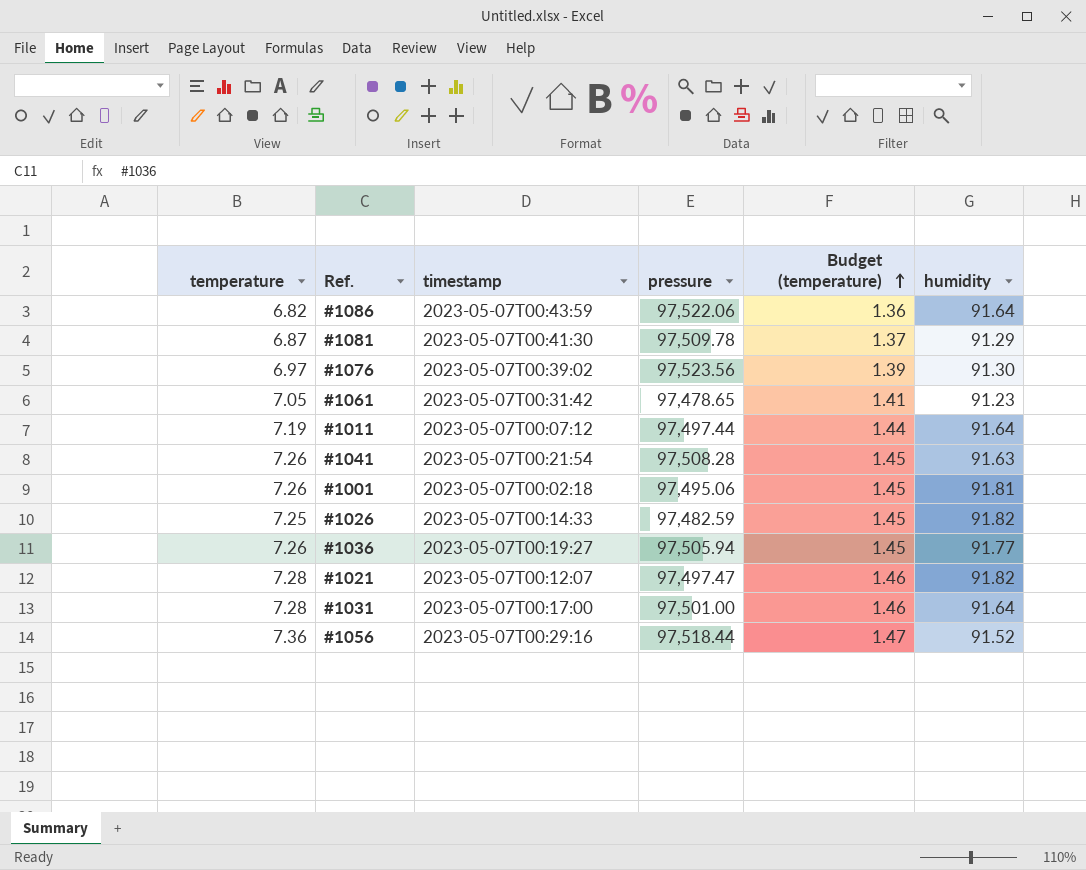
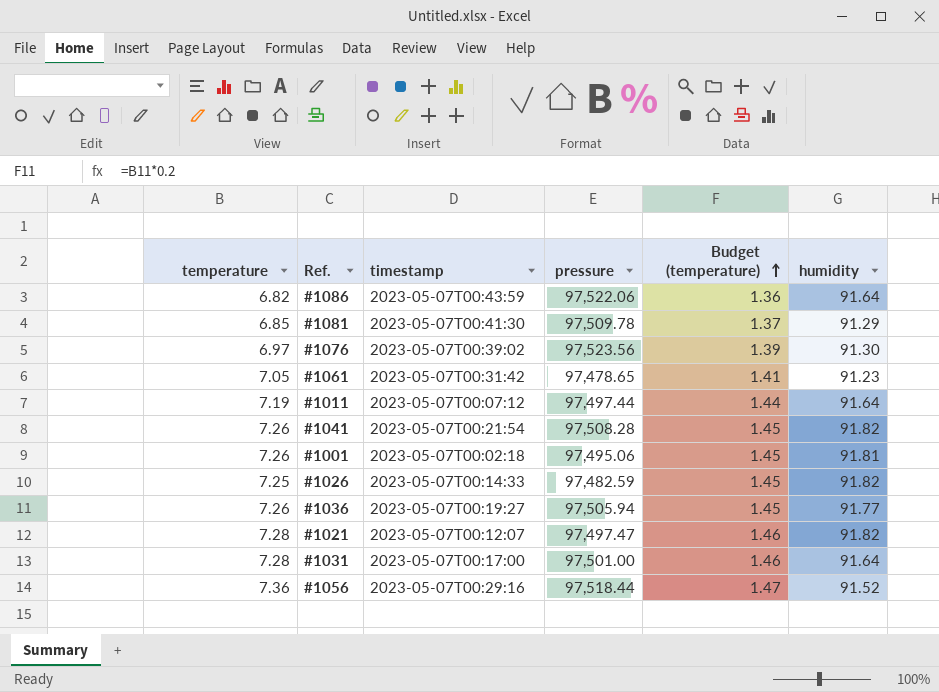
#1081 | temperature: 6.87 -> 6.85
#1041 | humidity: 91.63 -> 91.82

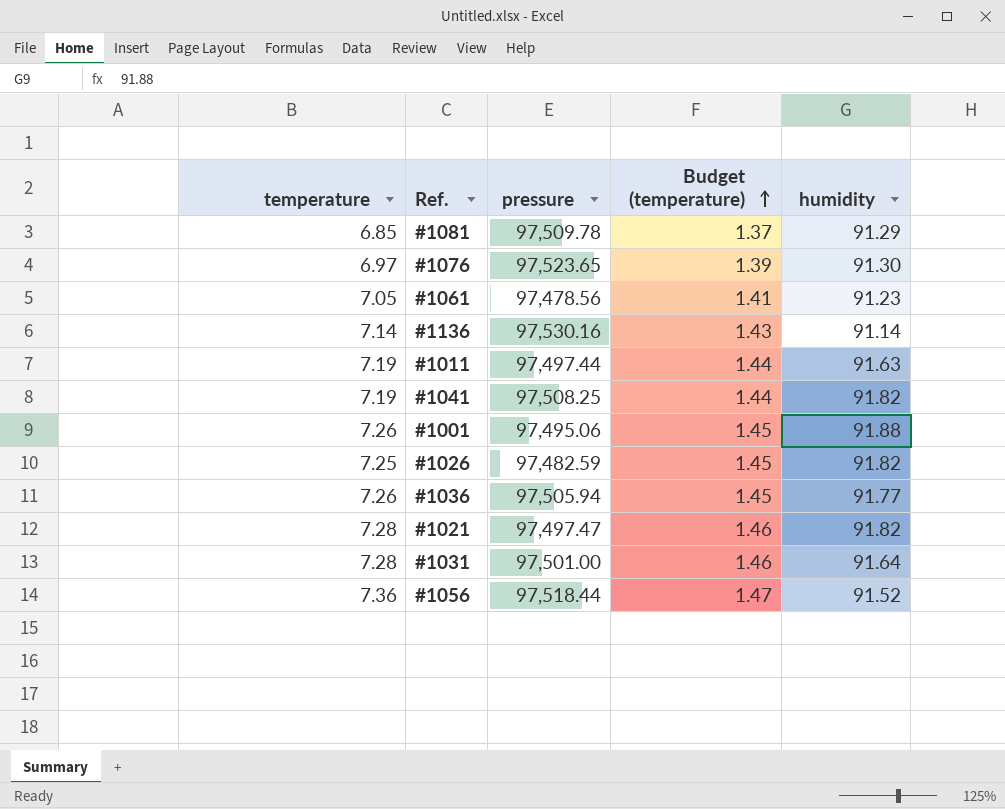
column timestamp | position: 3 -> none
row #1086: 6.82 | 2023-05-07T00:43:59 | 97,522.06 | 1.36 | 91.64 -> none
#1076 | pressure: 97,523.56 -> 97,523.65
#1061 | pressure: 97,478.65 -> 97,478.56
row #1136: none -> 7.14 | 97,530.16 | 1.43 | 91.14
#1011 | humidity: 91.64 -> 91.63
#1041 | temperature: 7.26 -> 7.19
#1041 | pressure: 97,508.28 -> 97,508.25
#1041 | Budget (temperature): 1.45 -> 1.44
#1001 | humidity: 91.81 -> 91.88

